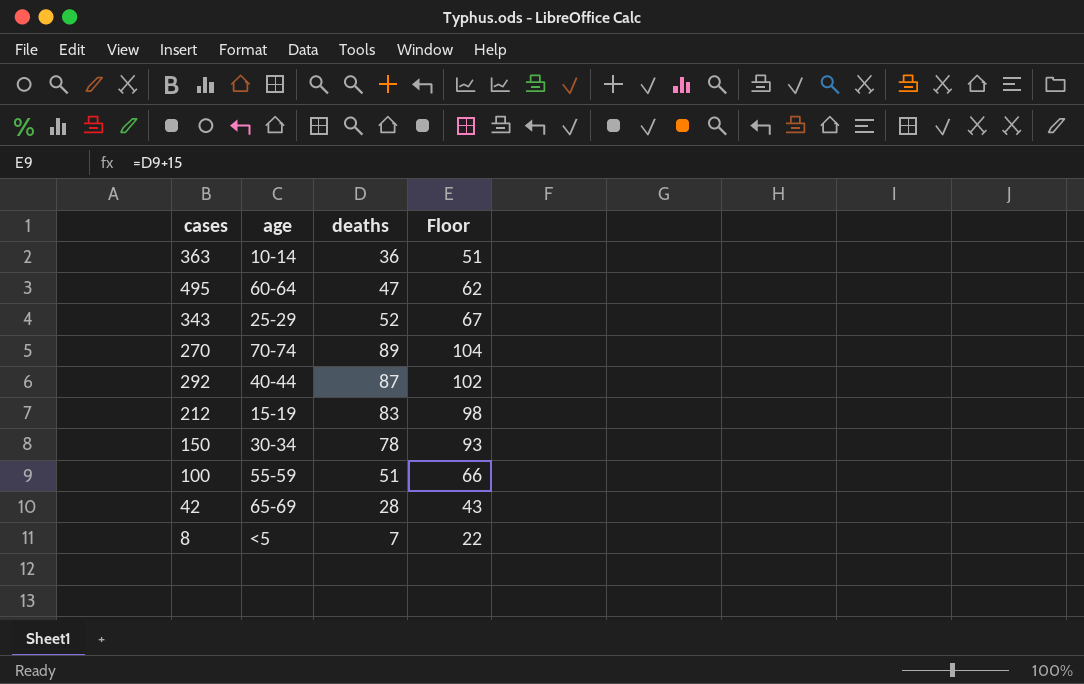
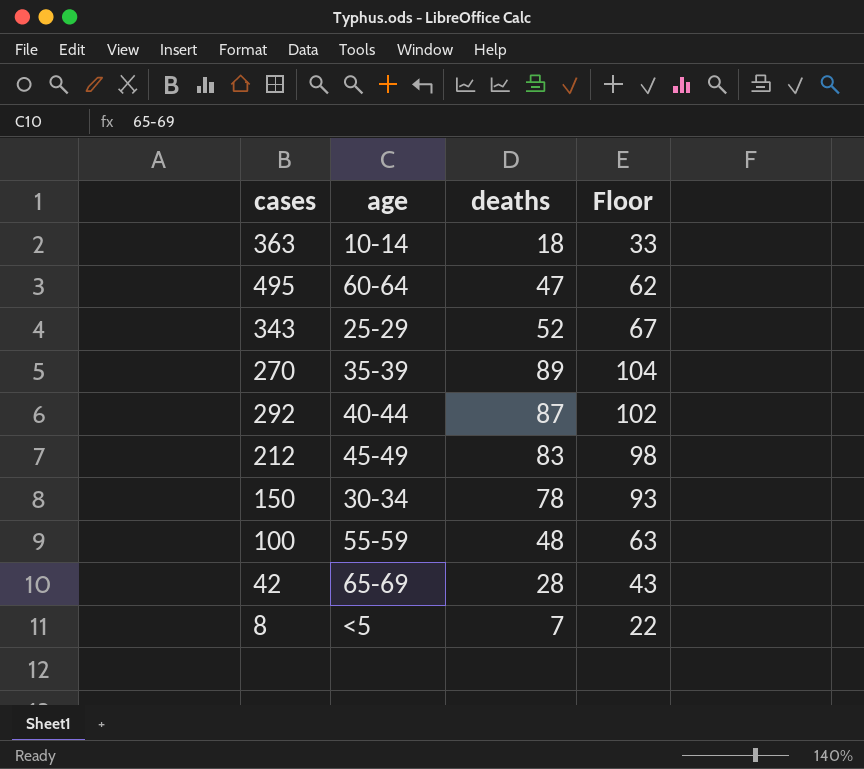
363 | deaths: 36 -> 18
363 | Floor: 51 -> 33
270 | age: 70-74 -> 35-39
212 | age: 15-19 -> 45-49
100 | deaths: 51 -> 48
100 | Floor: 66 -> 63

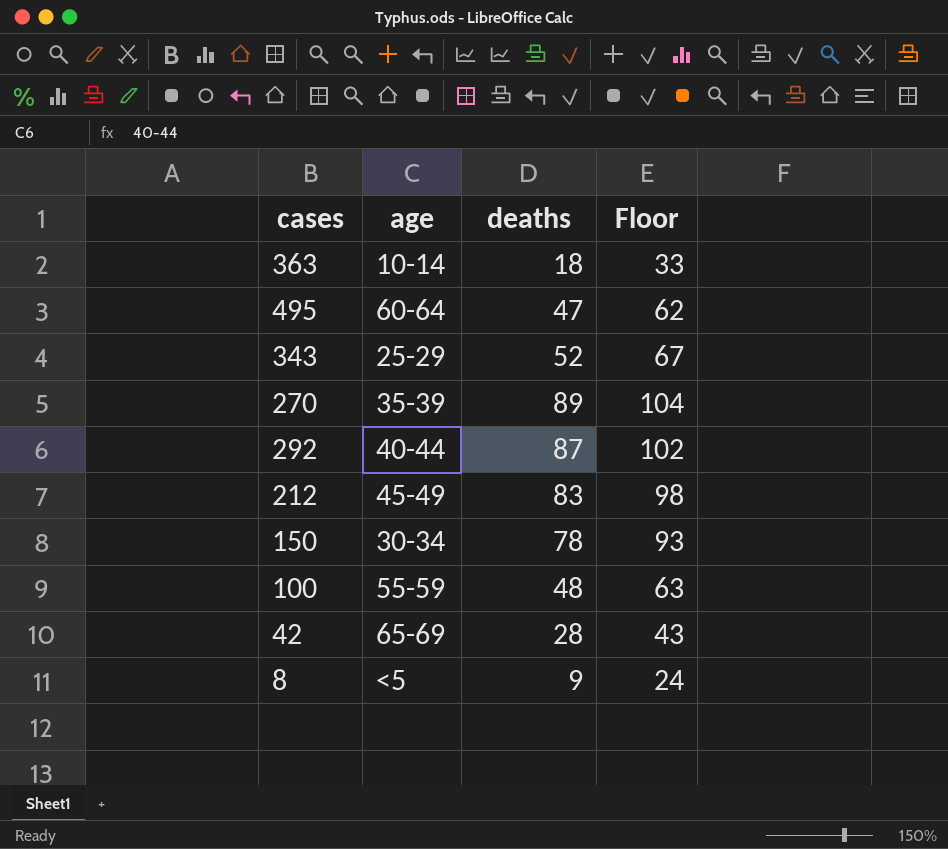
8 | deaths: 7 -> 9
8 | Floor: 22 -> 24

